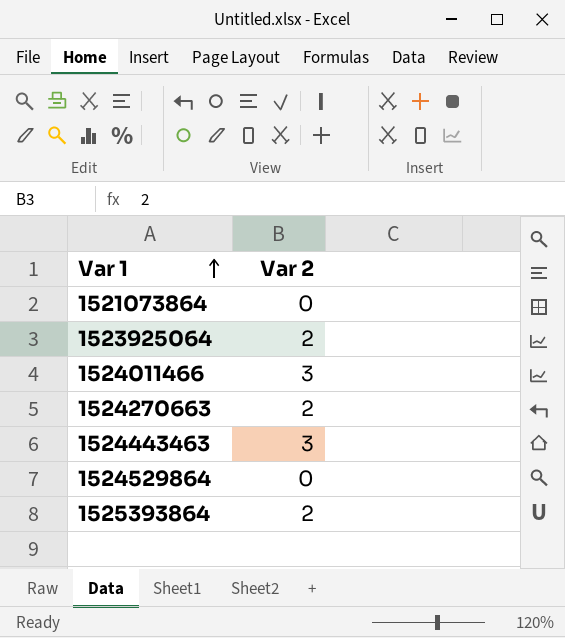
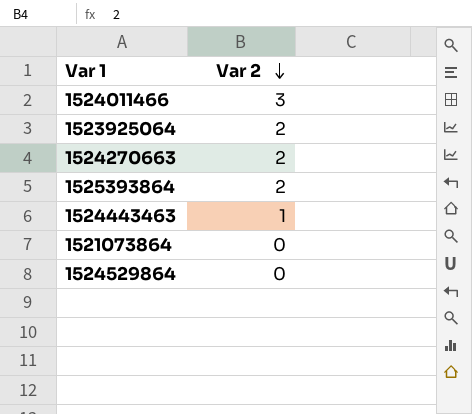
row order: Var 1 ascending -> Var 2 descending
1524443463 | Var 2: 3 -> 1

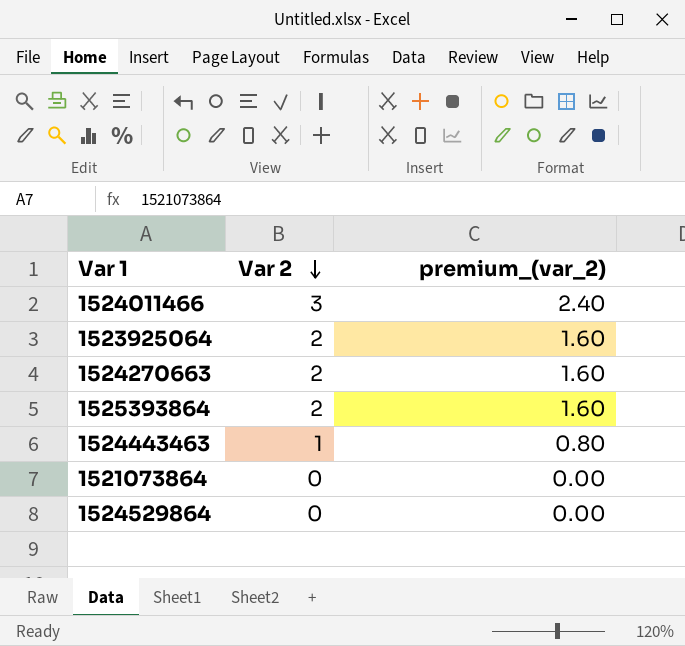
column premium_(var_2) | formula: none -> [Var 2] * 0.8

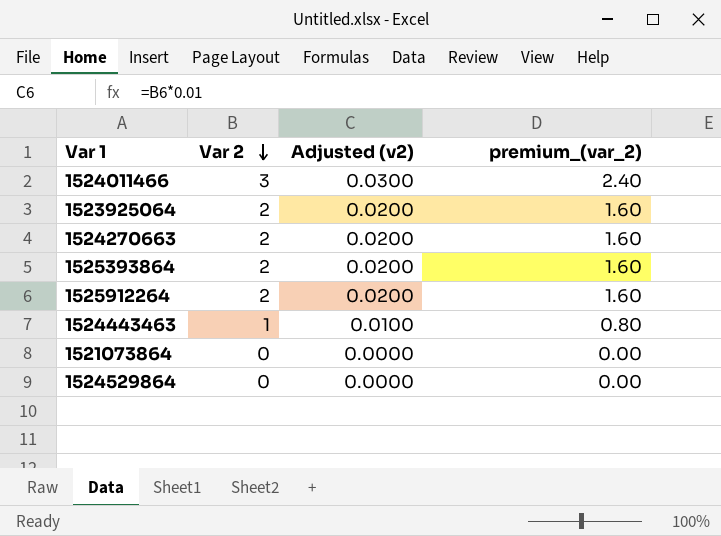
column Adjusted (v2) | formula: none -> [Var 2] * 0.01
row 1525912264: none -> 2 | 0.0200 | 1.60

